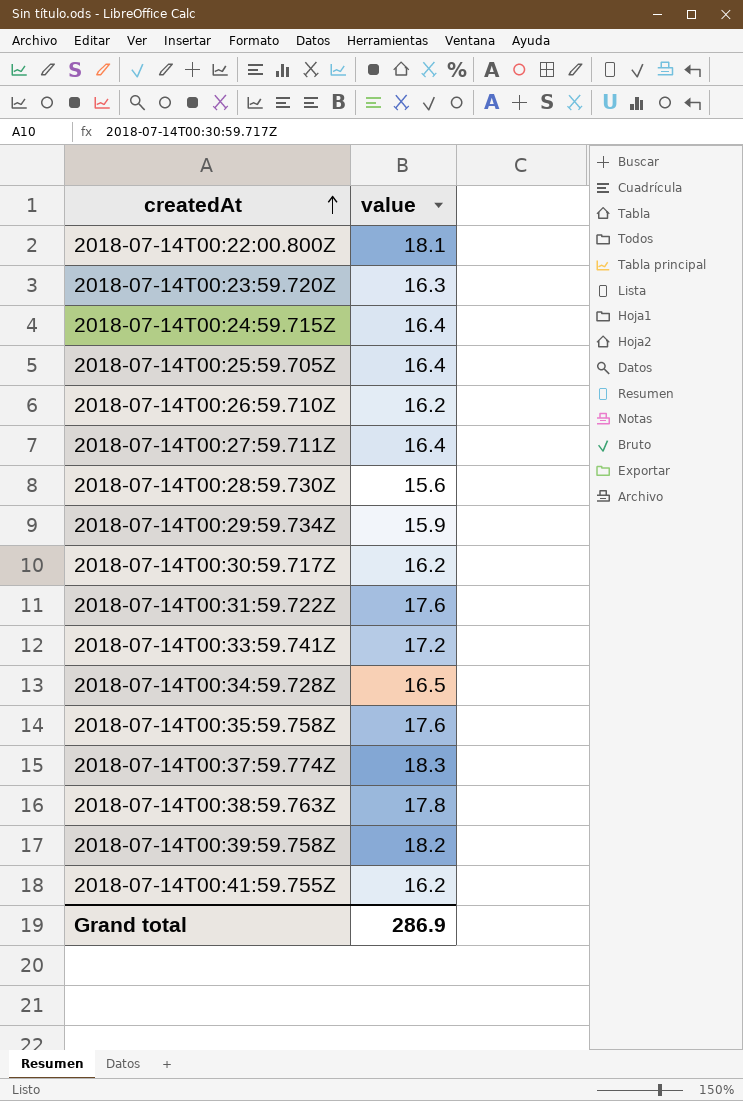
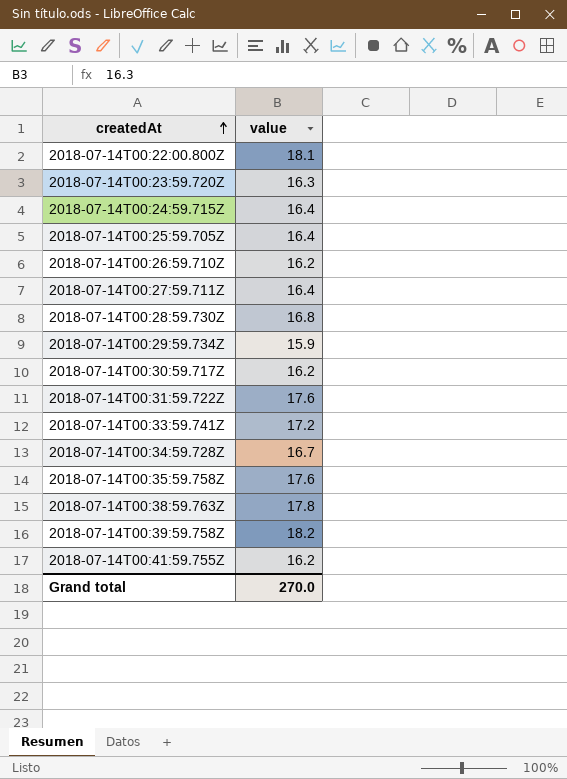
row 2018-07-14T00:37:59.774Z: 18.3 -> none
2018-07-14T00:28:59.730Z | value: 15.6 -> 16.8
2018-07-14T00:34:59.728Z | value: 16.5 -> 16.7
Grand total | value: 286.9 -> 270.0

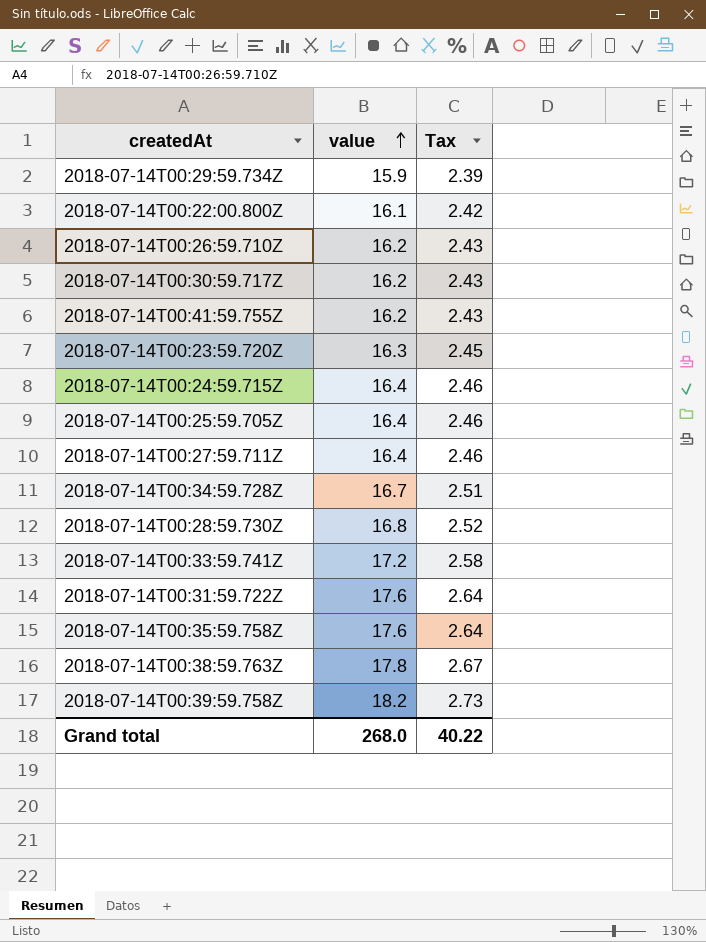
row order: createdAt ascending -> value ascending
column Tax | formula: none -> [value] * 0.15
2018-07-14T00:22:00.800Z | value: 18.1 -> 16.1
Grand total | value: 270.0 -> 268.0

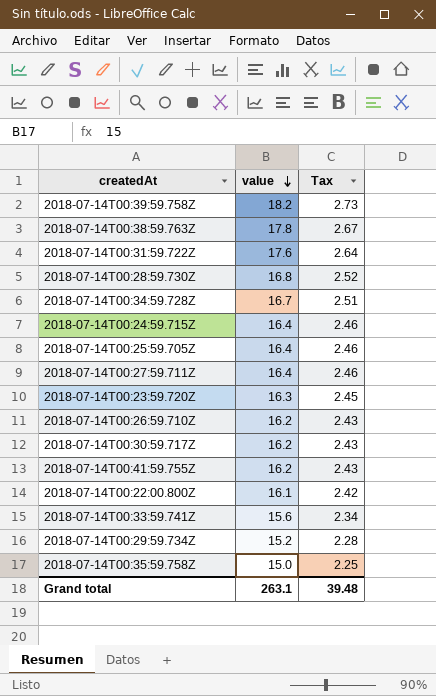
row order: value ascending -> value descending
2018-07-14T00:33:59.741Z | value: 17.2 -> 15.6
2018-07-14T00:33:59.741Z | Tax: 2.58 -> 2.34
2018-07-14T00:29:59.734Z | value: 15.9 -> 15.2
2018-07-14T00:29:59.734Z | Tax: 2.39 -> 2.28
2018-07-14T00:35:59.758Z | value: 17.6 -> 15.0
2018-07-14T00:35:59.758Z | Tax: 2.64 -> 2.25
Grand total | value: 268.0 -> 263.1
Grand total | Tax: 40.22 -> 39.48

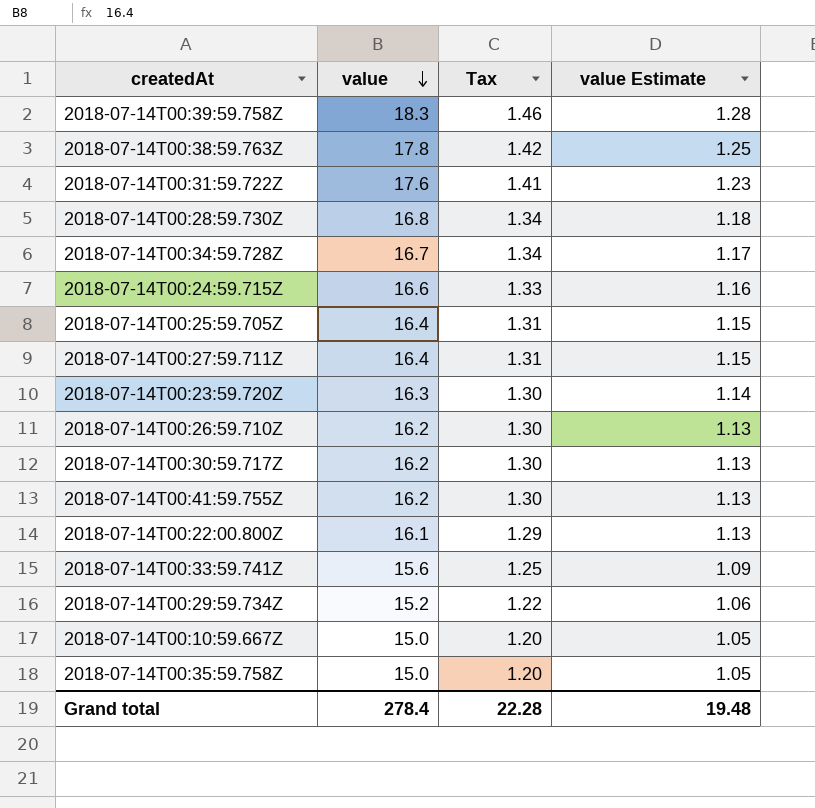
column Tax | formula: [value] * 0.15 -> [value] * 0.08
column value Estimate | formula: none -> [value] * 0.07
2018-07-14T00:39:59.758Z | value: 18.2 -> 18.3
2018-07-14T00:24:59.715Z | value: 16.4 -> 16.6
row 2018-07-14T00:10:59.667Z: none -> 15.0 | 1.20 | 1.05
Grand total | value: 263.1 -> 278.4
Grand total | Tax: 39.48 -> 22.28

